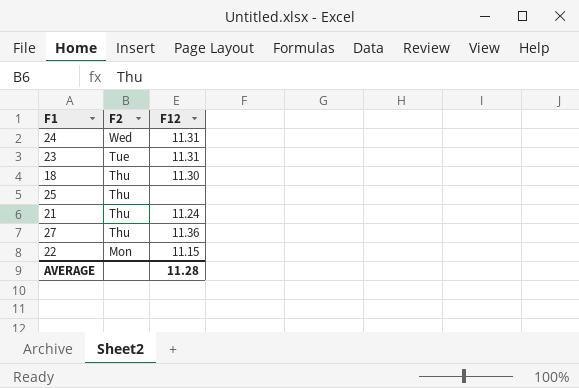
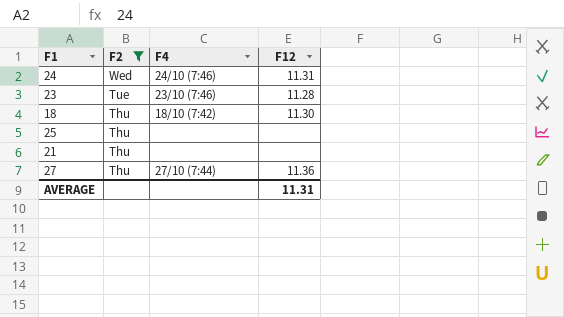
filter: none -> F2 != Mon
column F4 | position: none -> 3
23 | F12: 11.31 -> 11.28
21 | F12: 11.24 -> none
AVERAGE | F12: 11.28 -> 11.31

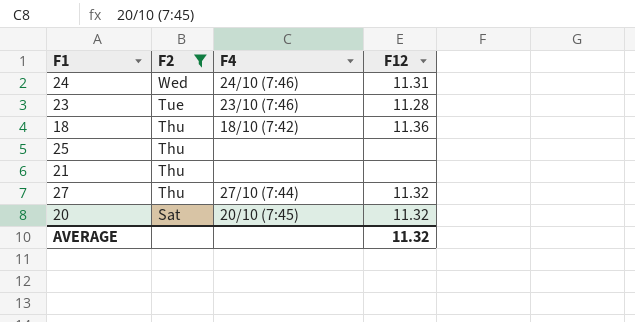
18 | F12: 11.30 -> 11.36
27 | F12: 11.36 -> 11.32
row 20: none -> Sat | 20/10 (7:45) | 11.32
AVERAGE | F12: 11.31 -> 11.32

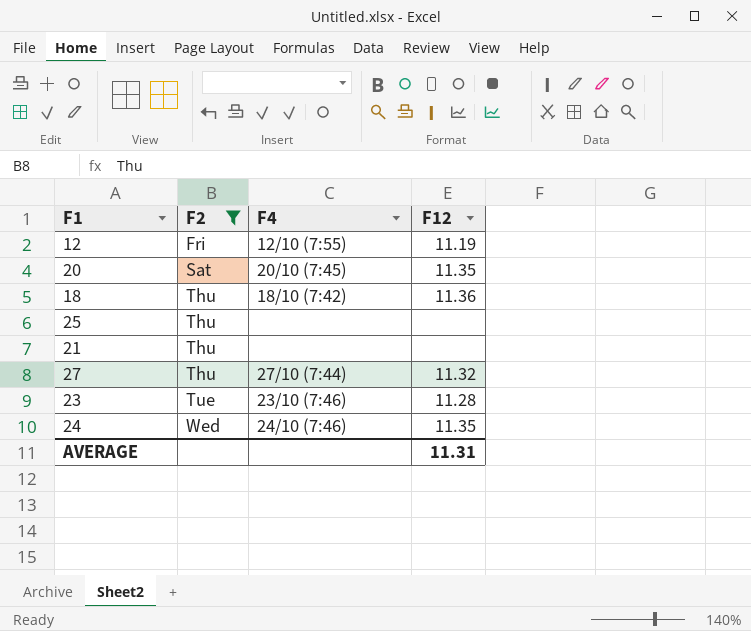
row order: F2 descending -> F2 ascending
row 12: none -> Fri | 12/10 (7:55) | 11.19
20 | F12: 11.32 -> 11.35
24 | F12: 11.31 -> 11.35
AVERAGE | F12: 11.32 -> 11.31

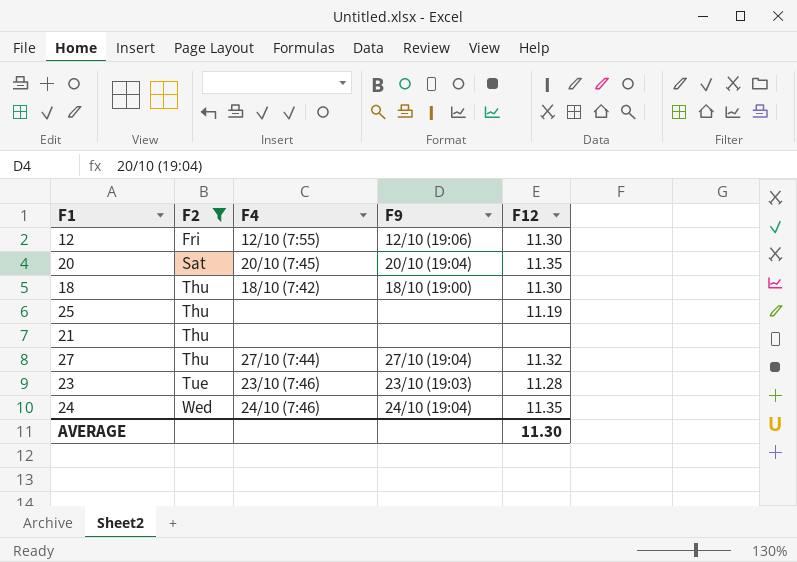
column F9 | position: none -> 4
12 | F12: 11.19 -> 11.30
18 | F12: 11.36 -> 11.30
25 | F12: none -> 11.19
AVERAGE | F12: 11.31 -> 11.30

